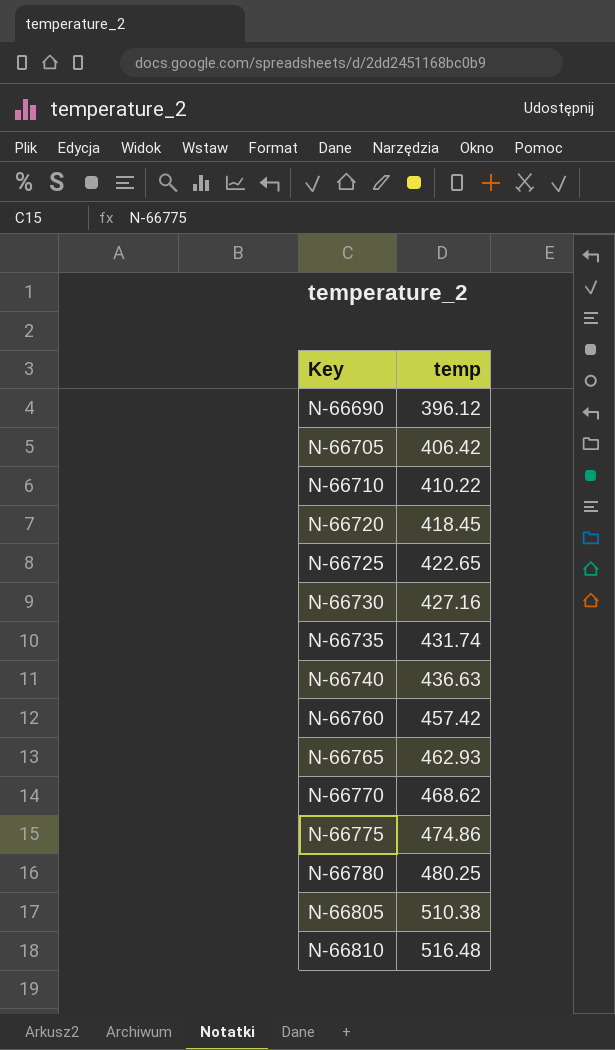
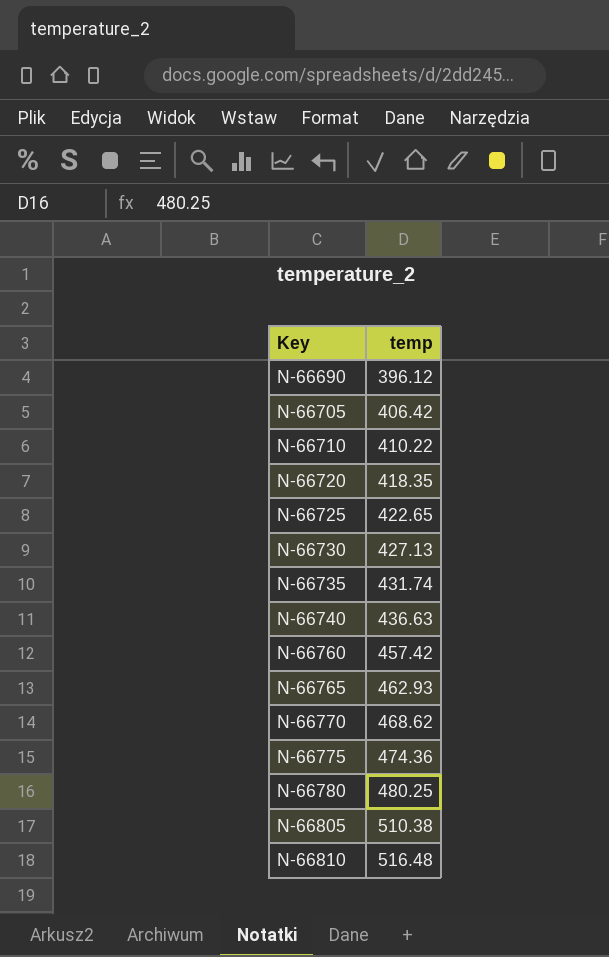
N-66720 | temp: 418.45 -> 418.35
N-66730 | temp: 427.16 -> 427.13
N-66775 | temp: 474.86 -> 474.36

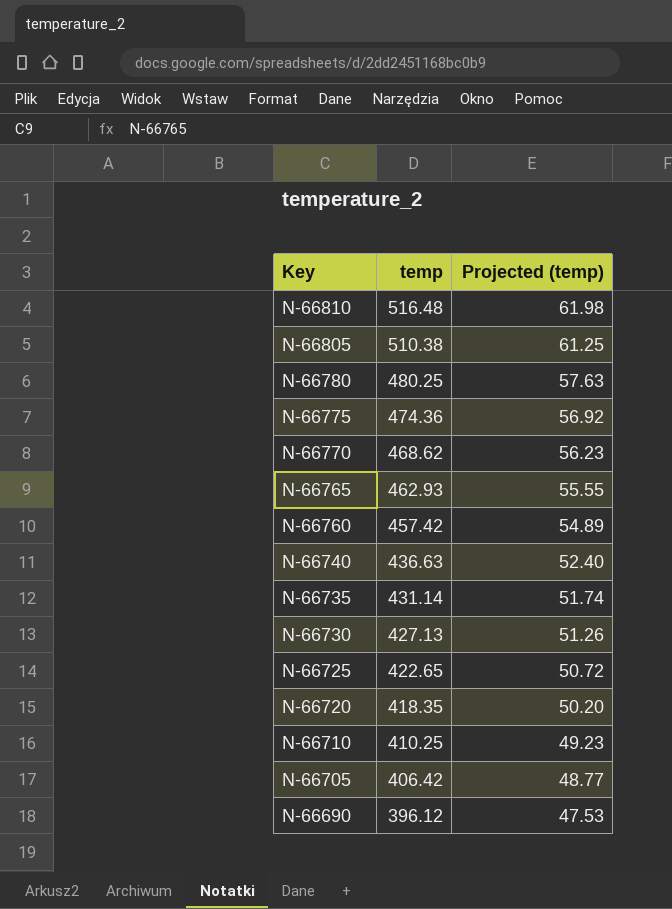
row order: Key ascending -> Key descending
column Projected (temp) | formula: none -> [temp] * 0.12
N-66735 | temp: 431.74 -> 431.14
N-66710 | temp: 410.22 -> 410.25

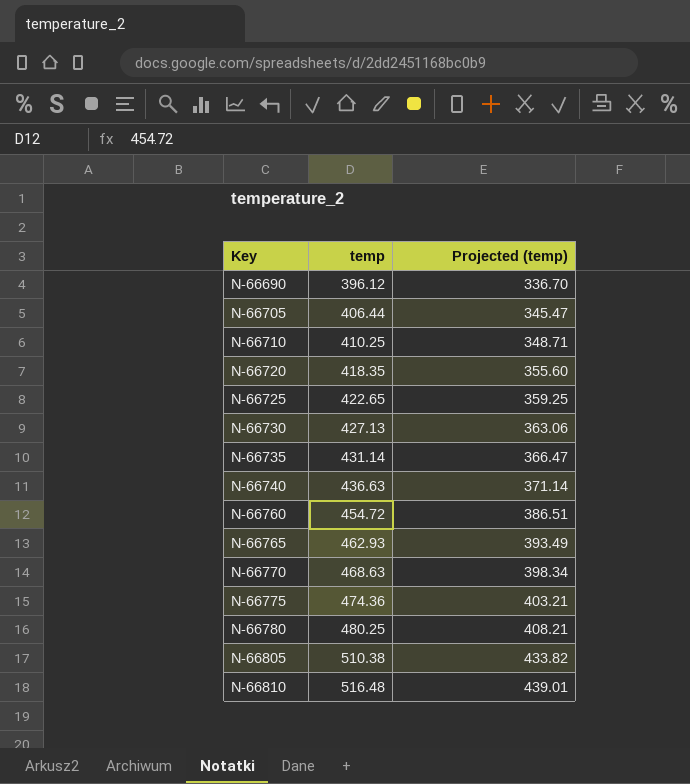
row order: Key descending -> Key ascending
column Projected (temp) | formula: [temp] * 0.12 -> [temp] * 0.85
N-66705 | temp: 406.42 -> 406.44
N-66760 | temp: 457.42 -> 454.72
N-66770 | temp: 468.62 -> 468.63

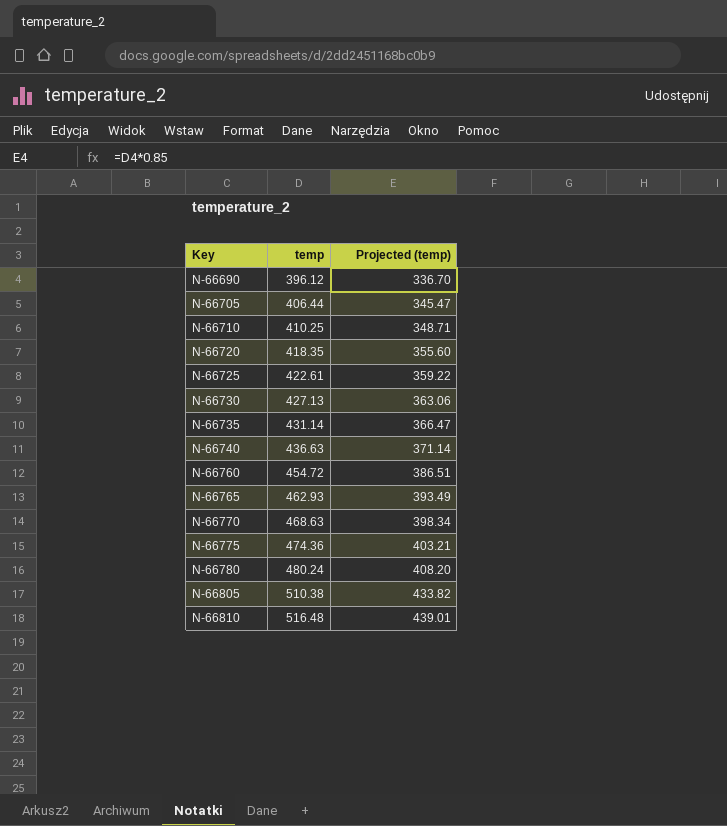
N-66725 | temp: 422.65 -> 422.61
N-66725 | Projected (temp): 359.25 -> 359.22
N-66780 | temp: 480.25 -> 480.24
N-66780 | Projected (temp): 408.21 -> 408.20

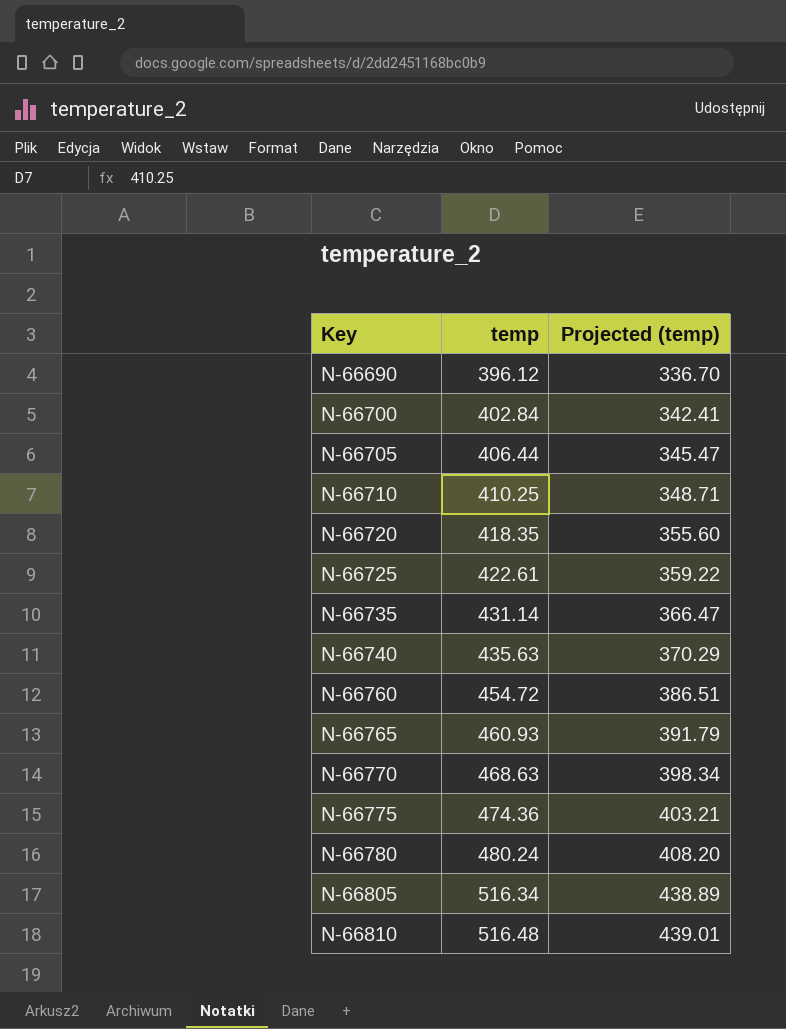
row N-66730: 427.13 | 363.06 -> none
row N-66700: none -> 402.84 | 342.41
N-66740 | temp: 436.63 -> 435.63
N-66740 | Projected (temp): 371.14 -> 370.29
N-66765 | temp: 462.93 -> 460.93
N-66765 | Projected (temp): 393.49 -> 391.79
N-66805 | temp: 510.38 -> 516.34
N-66805 | Projected (temp): 433.82 -> 438.89

